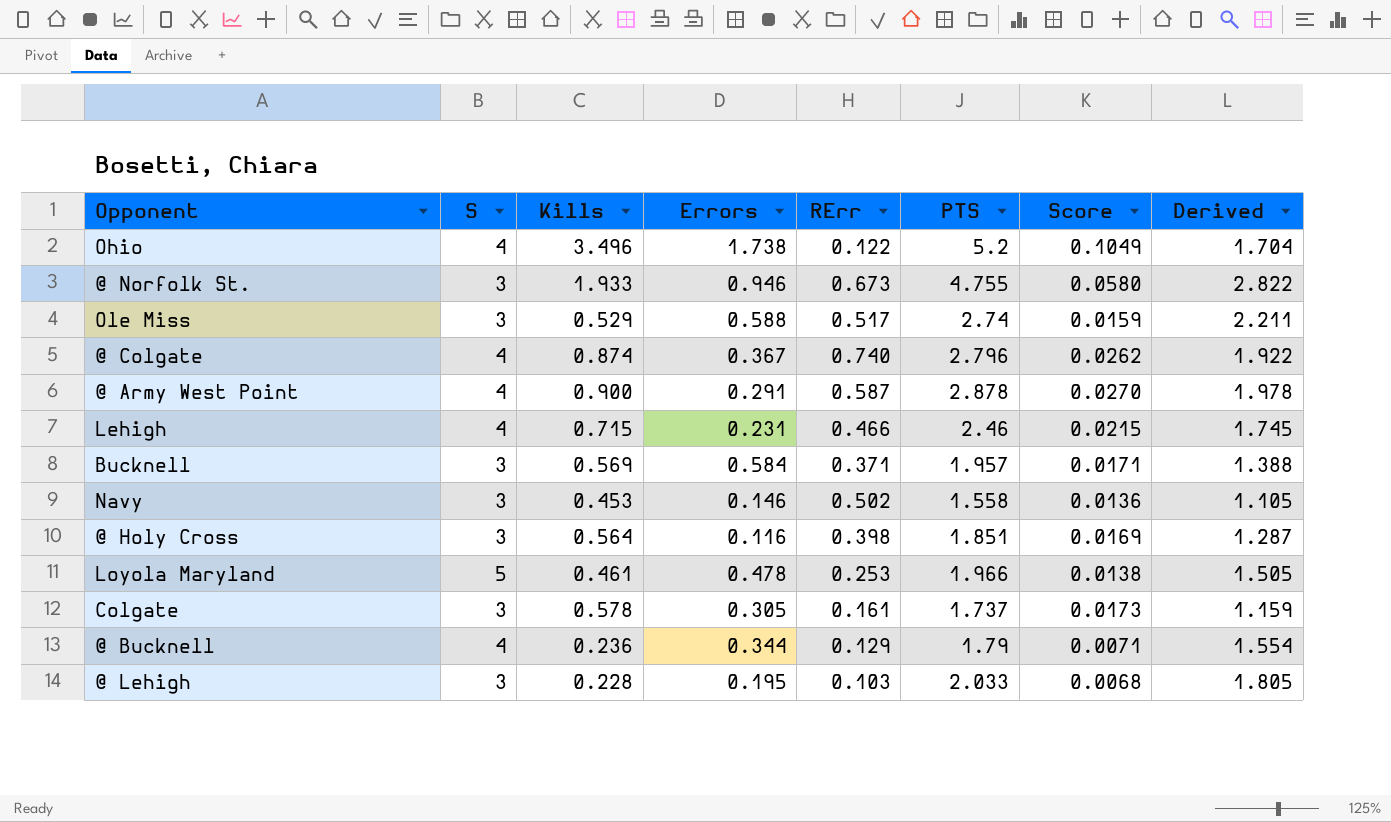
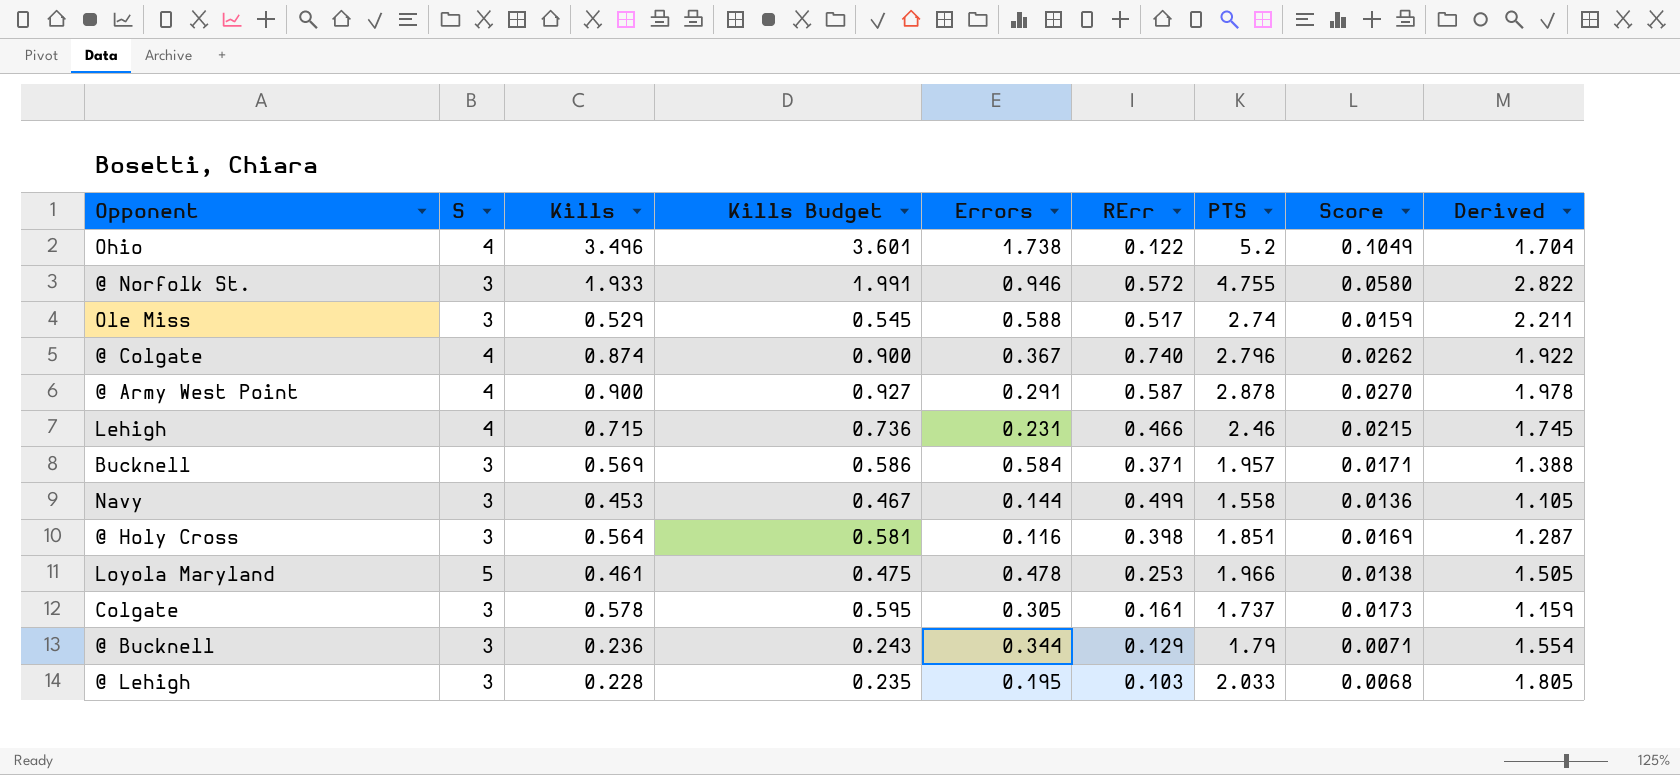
column Kills Budget | formula: none -> [Kills] * 1.03
@ Norfolk St. | RErr: 0.673 -> 0.572
Navy | Errors: 0.146 -> 0.144
Navy | RErr: 0.502 -> 0.499
@ Bucknell | S: 4 -> 3

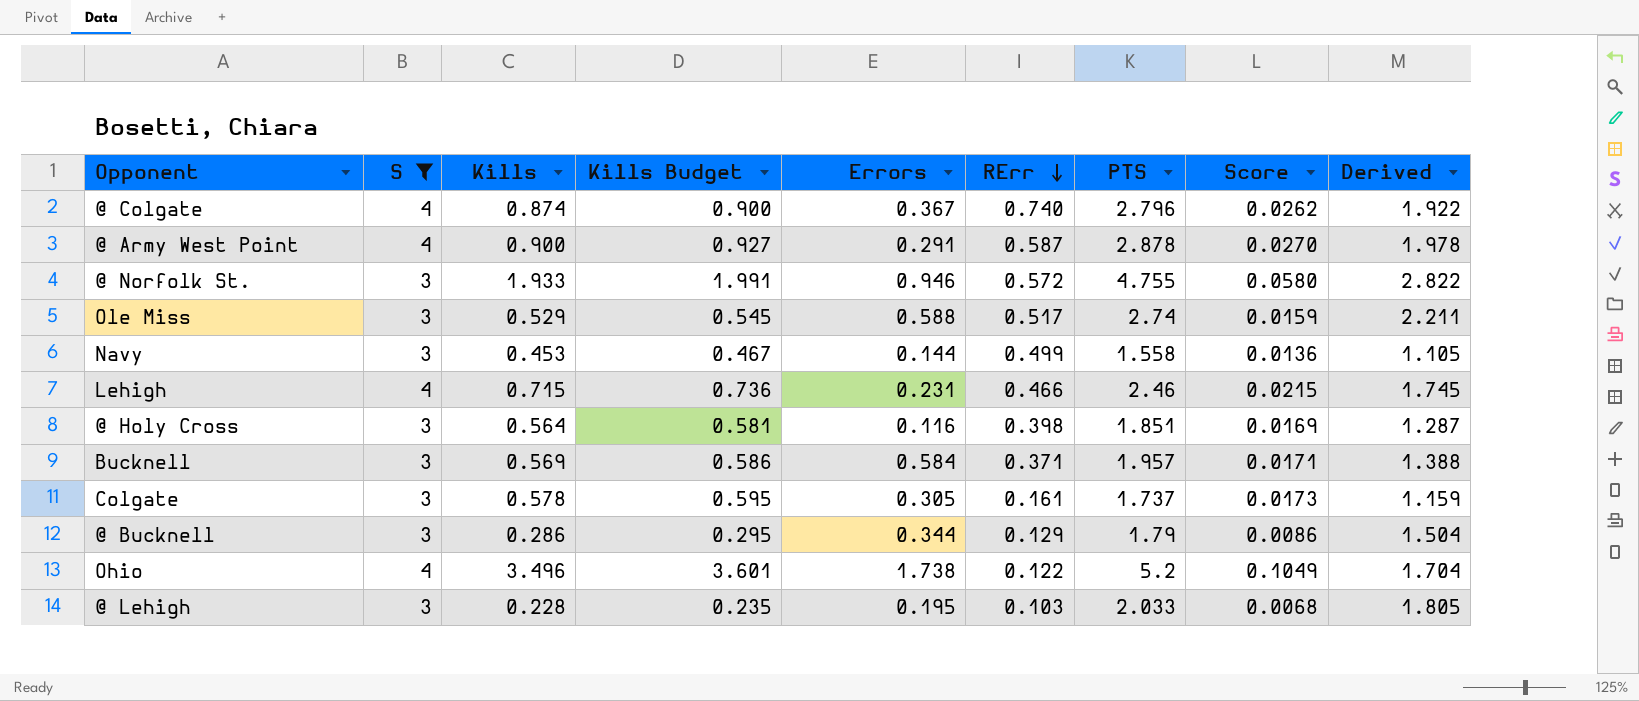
filter: none -> S != 5
row order: none -> RErr descending
@ Bucknell | Kills: 0.236 -> 0.286
@ Bucknell | Kills Budget: 0.243 -> 0.295
@ Bucknell | Score: 0.0071 -> 0.0086
@ Bucknell | Derived: 1.554 -> 1.504

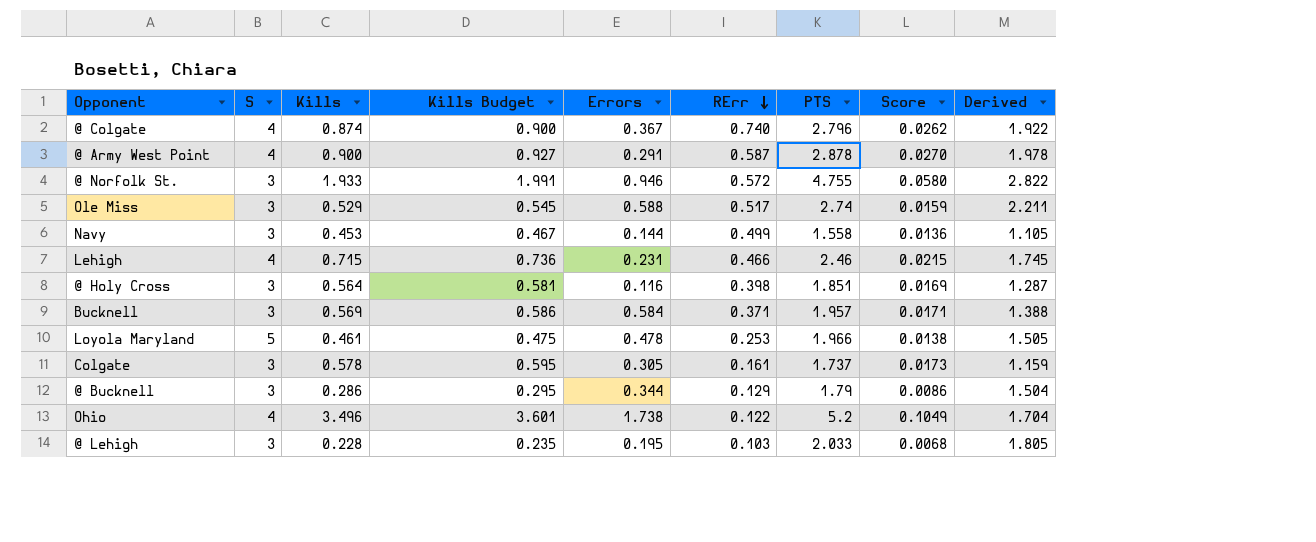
filter: S != 5 -> none

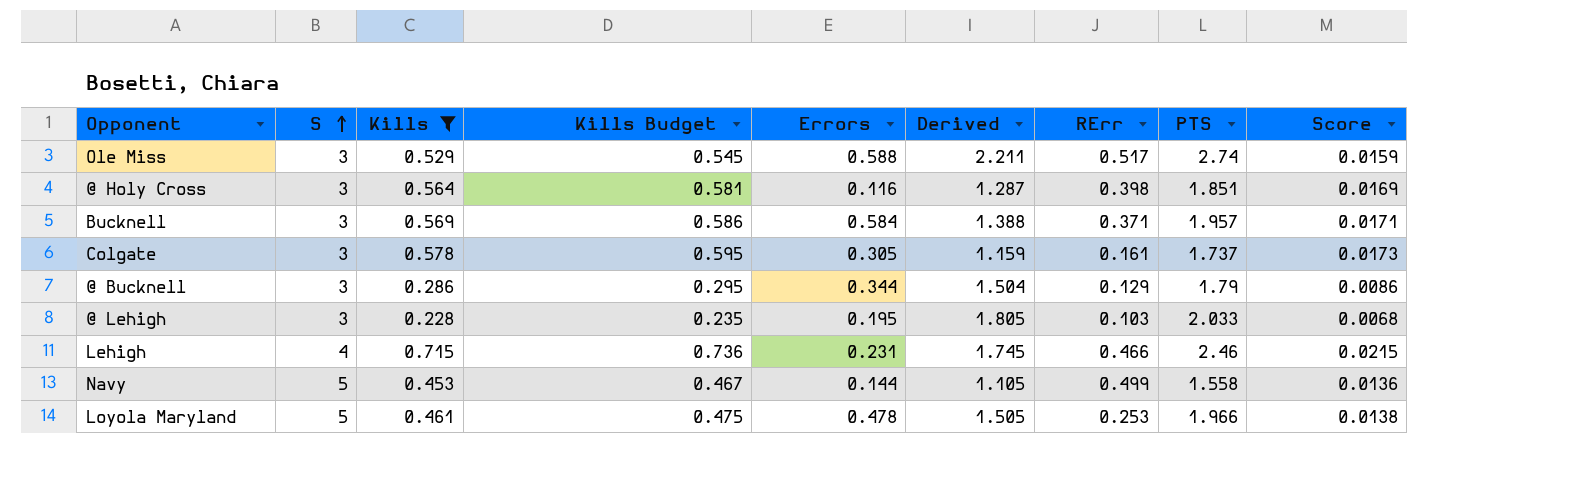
filter: none -> Kills <= 0.715
row order: RErr descending -> S ascending
column Derived | position: 9 -> 6
Navy | S: 3 -> 5

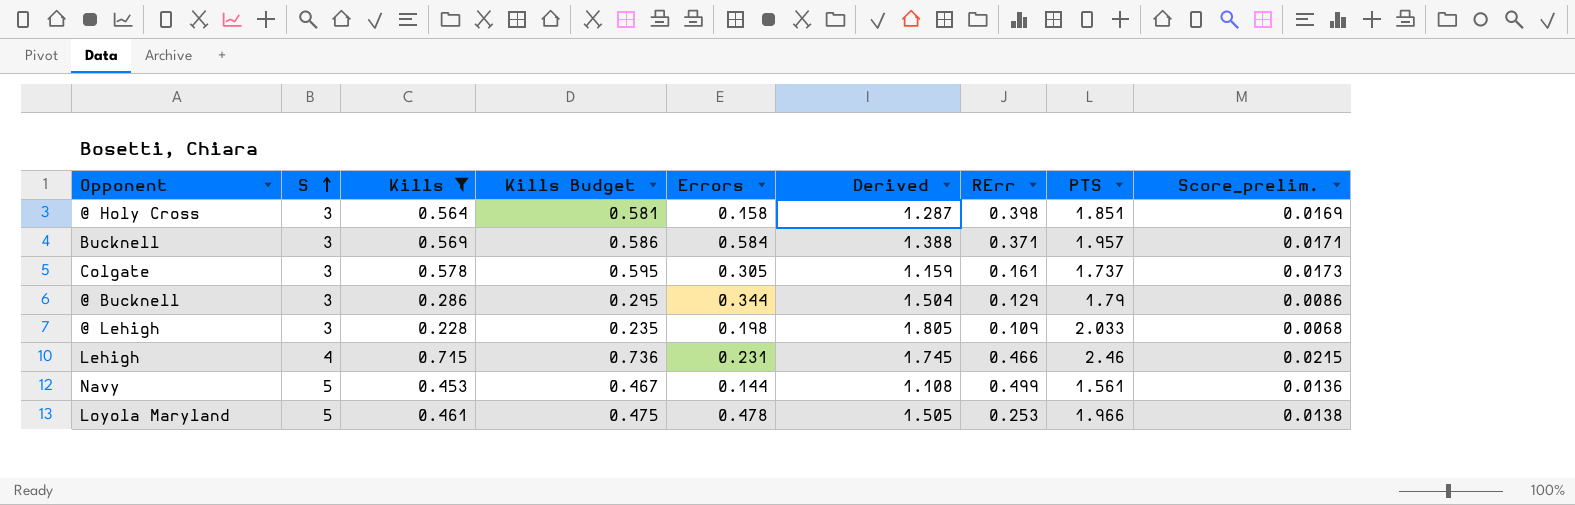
column name: Score -> Score_prelim.
row Ole Miss: 3 | 0.529 | 0.545 | 0.588 | 2.211 | 0.517 | 2.74 | 0.0159 -> none
@ Holy Cross | Errors: 0.116 -> 0.158
@ Lehigh | Errors: 0.195 -> 0.198
@ Lehigh | RErr: 0.103 -> 0.109
Navy | Derived: 1.105 -> 1.108
Navy | PTS: 1.558 -> 1.561

